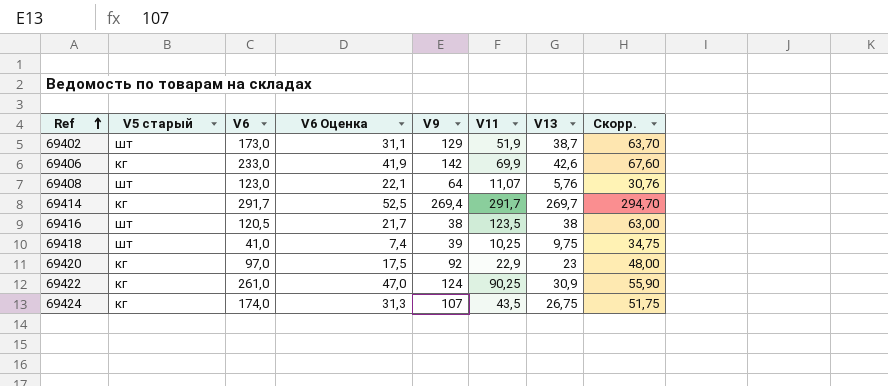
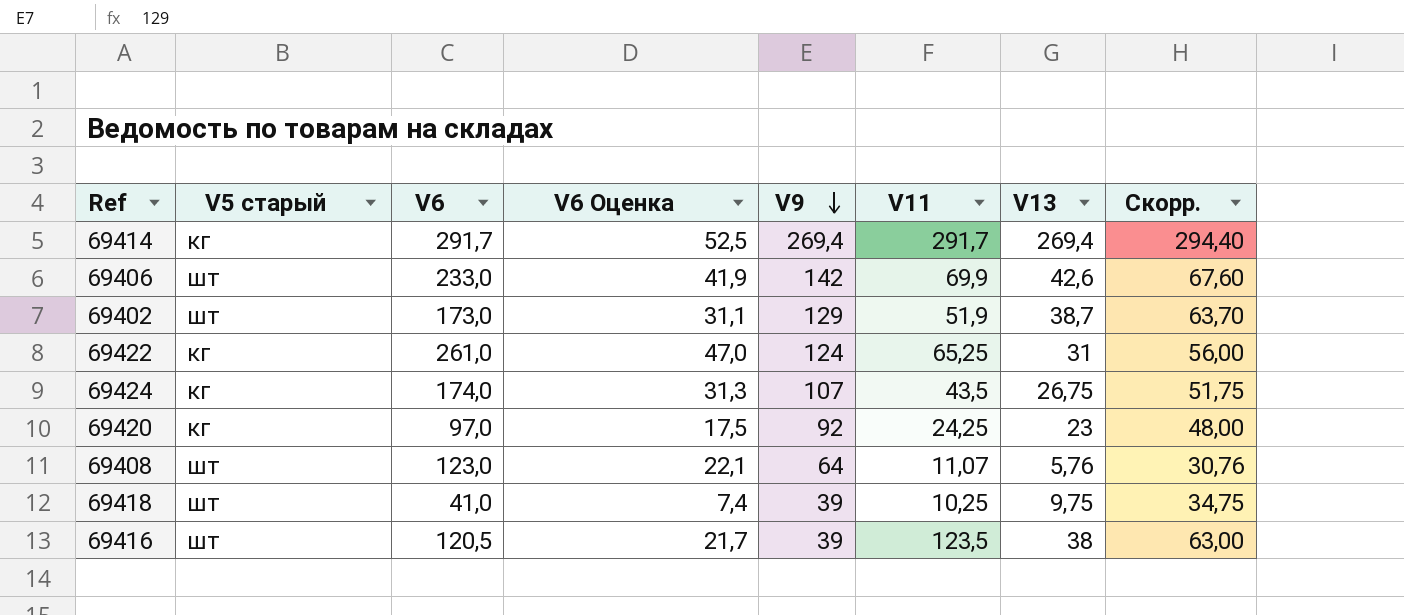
row order: Ref ascending -> V9 descending
69414 | V13: 269,7 -> 269,4
69414 | Скорр.: 294,70 -> 294,40
69406 | V5 старый: кг -> шт
69422 | V11: 90,25 -> 65,25
69422 | V13: 30,9 -> 31
69422 | Скорр.: 55,90 -> 56,00
69420 | V11: 22,9 -> 24,25
69416 | V9: 38 -> 39

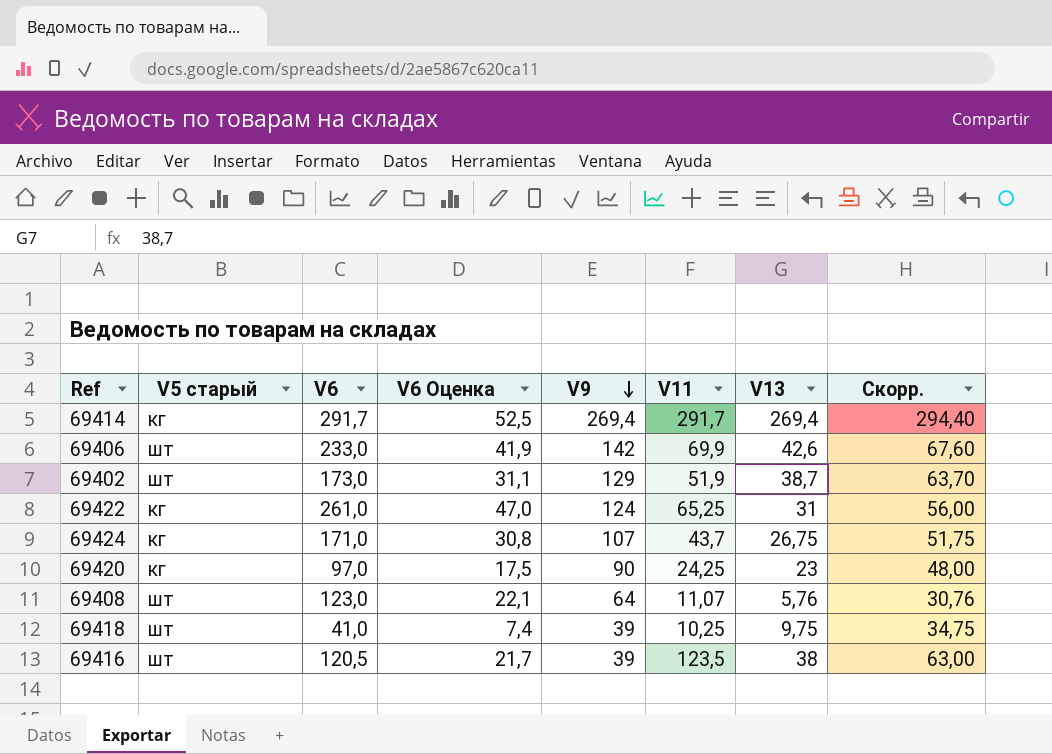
69424 | V6: 174,0 -> 171,0
69424 | V6 Оценка: 31,3 -> 30,8
69424 | V11: 43,5 -> 43,7
69420 | V9: 92 -> 90

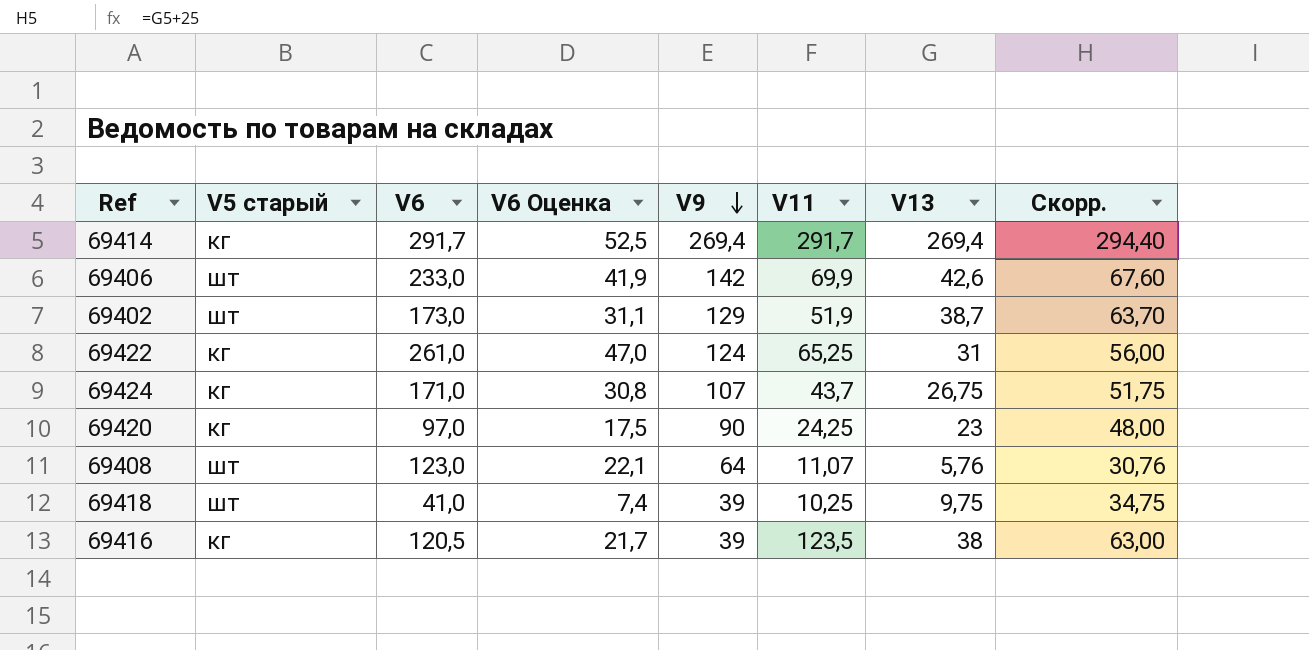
69416 | V5 старый: шт -> кг

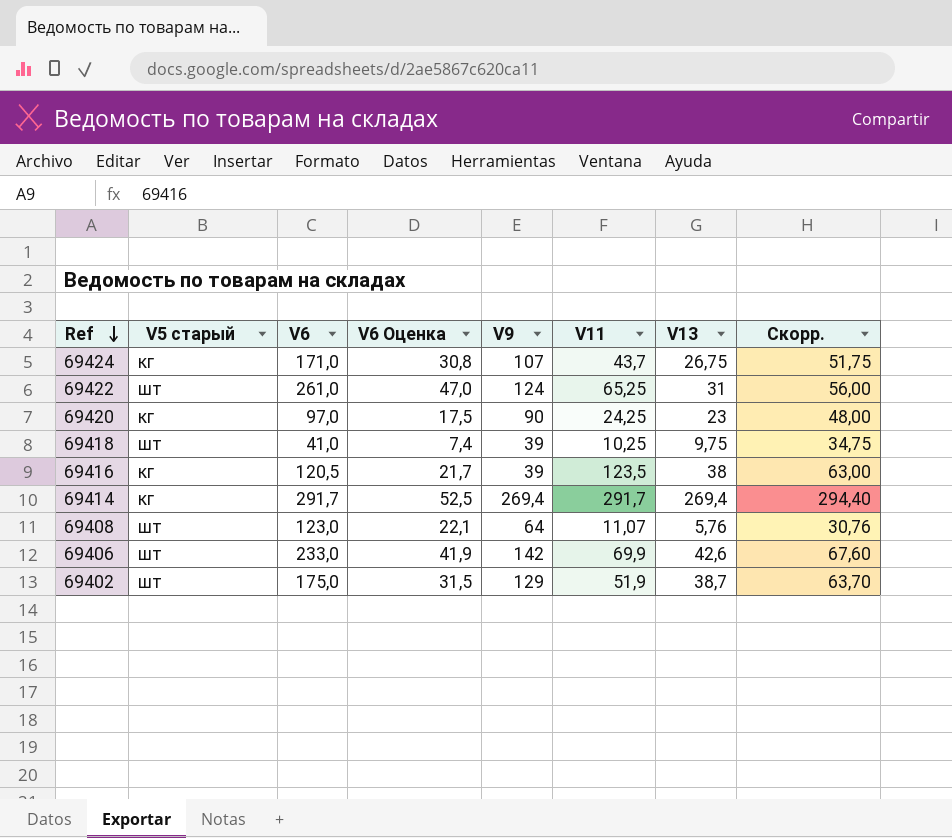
row order: V9 descending -> Ref descending
69422 | V5 старый: кг -> шт
69402 | V6: 173,0 -> 175,0
69402 | V6 Оценка: 31,1 -> 31,5

